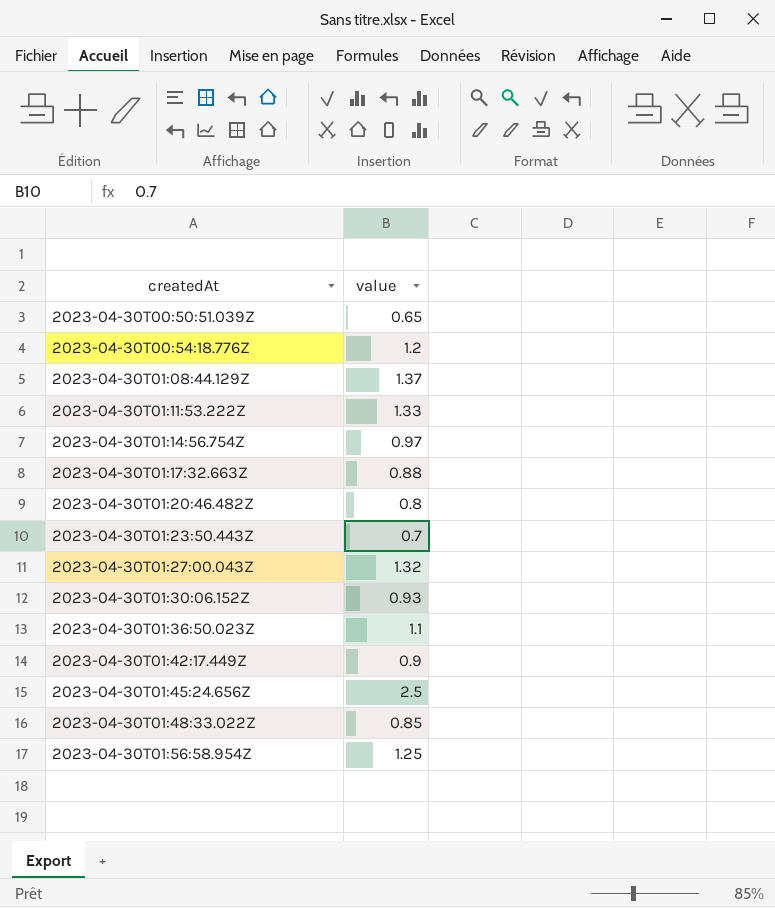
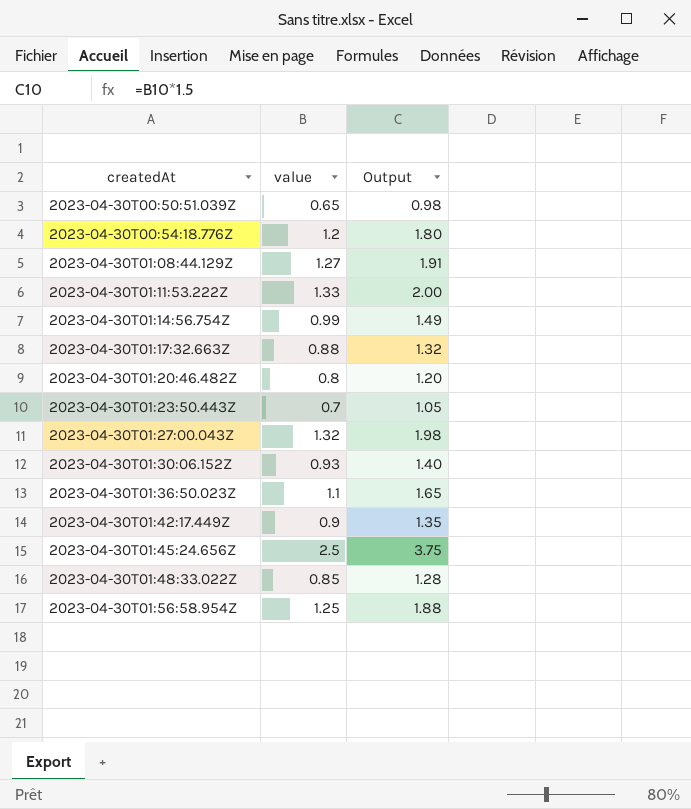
column Output | formula: none -> [value] * 1.5
2023-04-30T01:08:44.129Z | value: 1.37 -> 1.27
2023-04-30T01:14:56.754Z | value: 0.97 -> 0.99

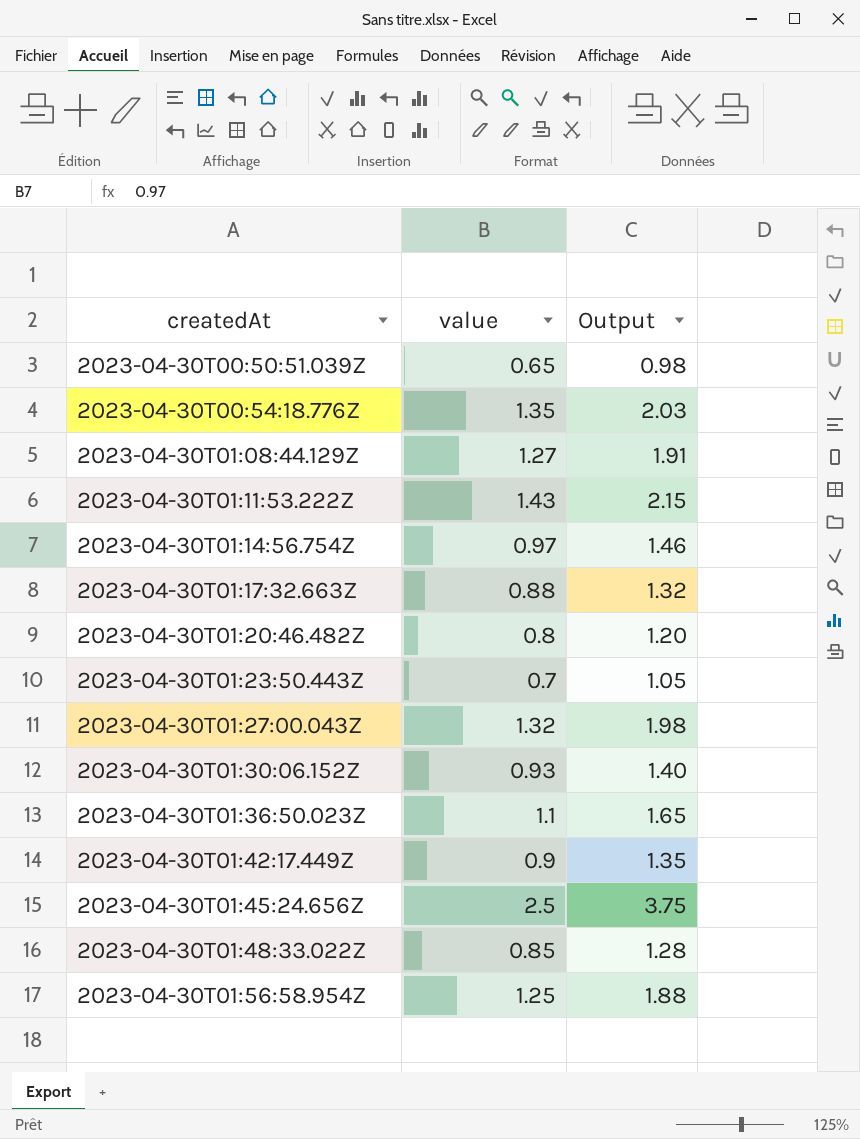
2023-04-30T00:54:18.776Z | value: 1.2 -> 1.35
2023-04-30T00:54:18.776Z | Output: 1.80 -> 2.03
2023-04-30T01:11:53.222Z | value: 1.33 -> 1.43
2023-04-30T01:11:53.222Z | Output: 2.00 -> 2.15
2023-04-30T01:14:56.754Z | value: 0.99 -> 0.97
2023-04-30T01:14:56.754Z | Output: 1.49 -> 1.46

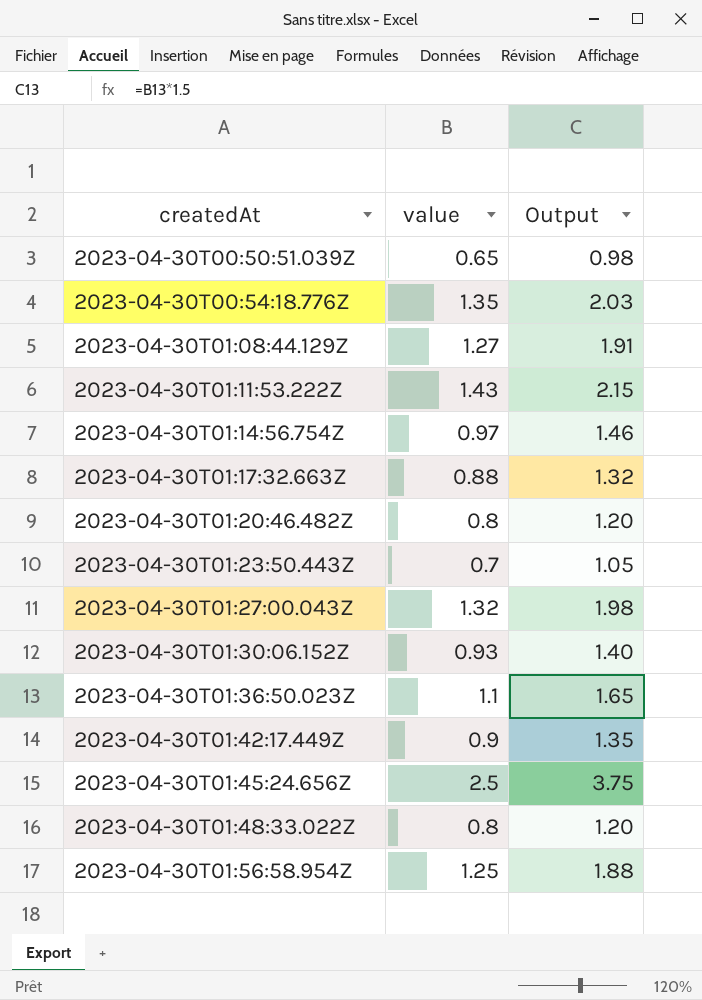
2023-04-30T01:48:33.022Z | value: 0.85 -> 0.8
2023-04-30T01:48:33.022Z | Output: 1.28 -> 1.20

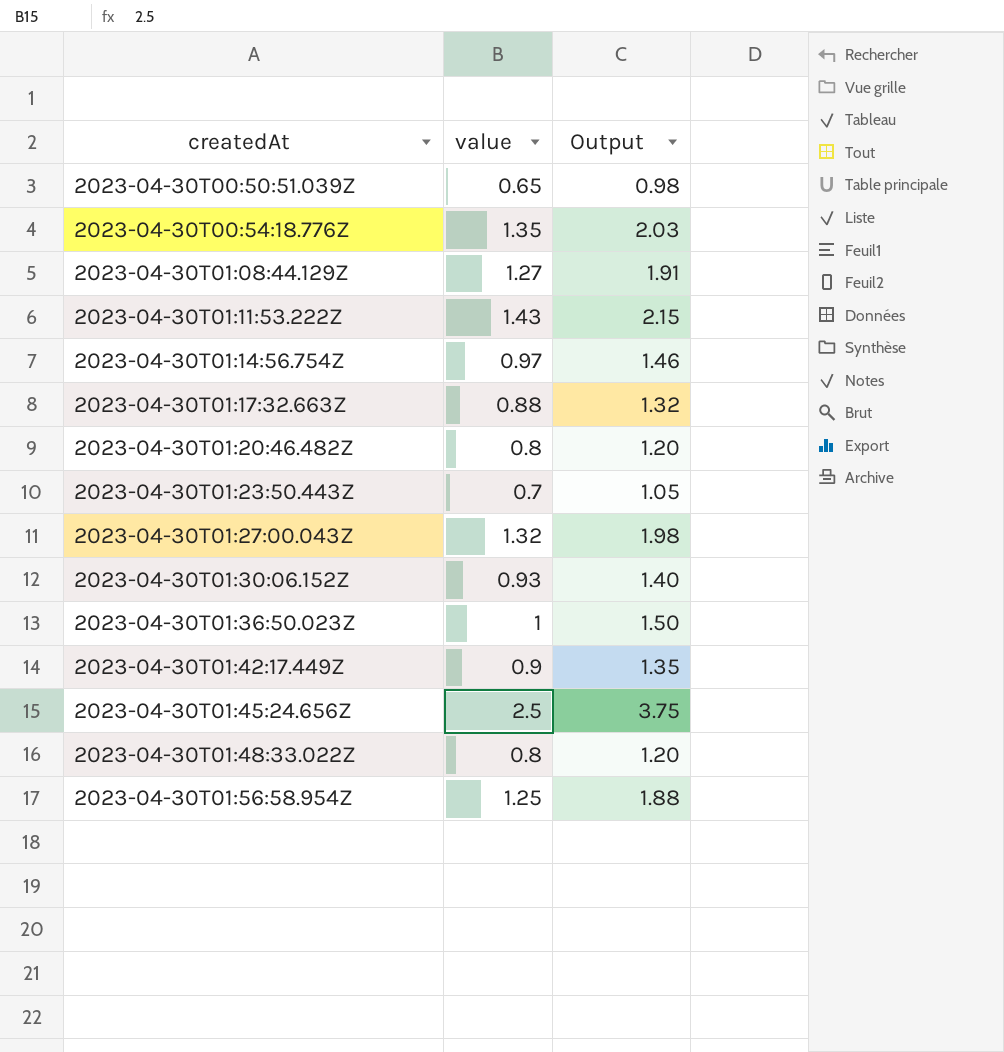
2023-04-30T01:36:50.023Z | value: 1.1 -> 1
2023-04-30T01:36:50.023Z | Output: 1.65 -> 1.50

